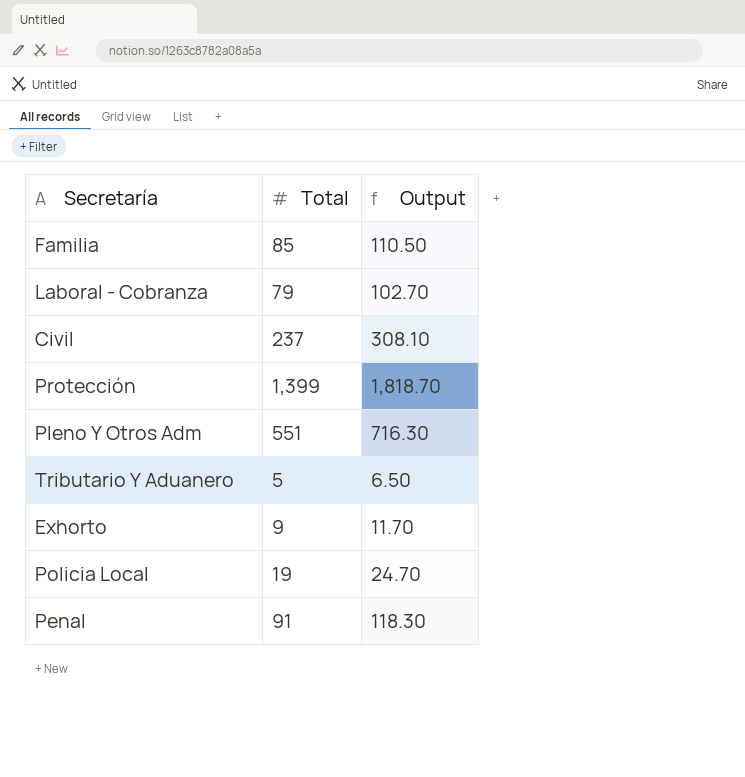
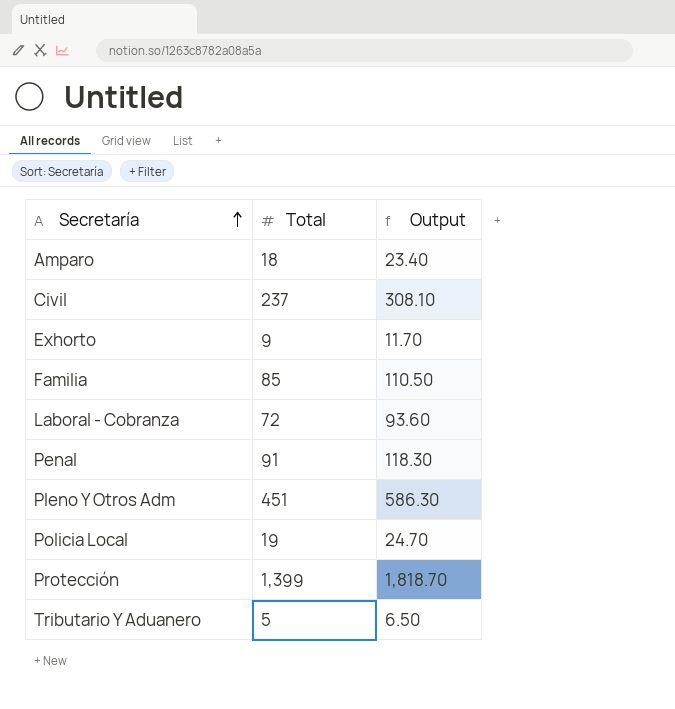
row order: none -> Secretaría ascending
row Amparo: none -> 18 | 23.40
Laboral - Cobranza | Total: 79 -> 72
Laboral - Cobranza | Output: 102.70 -> 93.60
Pleno Y Otros Adm | Total: 551 -> 451
Pleno Y Otros Adm | Output: 716.30 -> 586.30

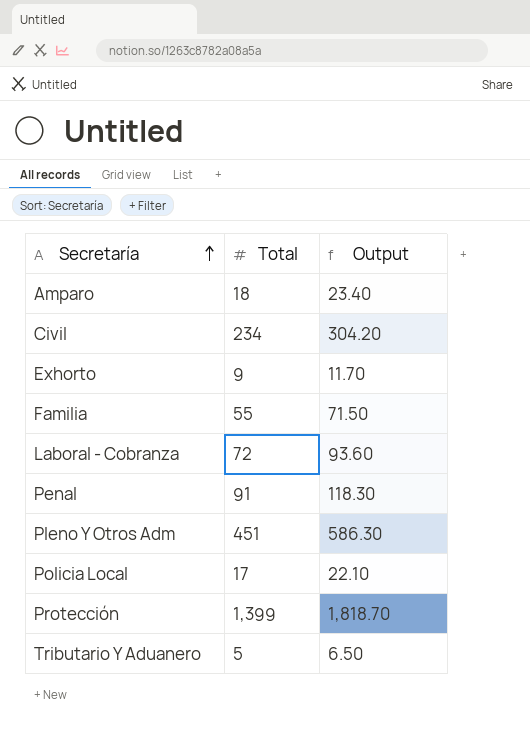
Civil | Total: 237 -> 234
Civil | Output: 308.10 -> 304.20
Familia | Total: 85 -> 55
Familia | Output: 110.50 -> 71.50
Policia Local | Total: 19 -> 17
Policia Local | Output: 24.70 -> 22.10

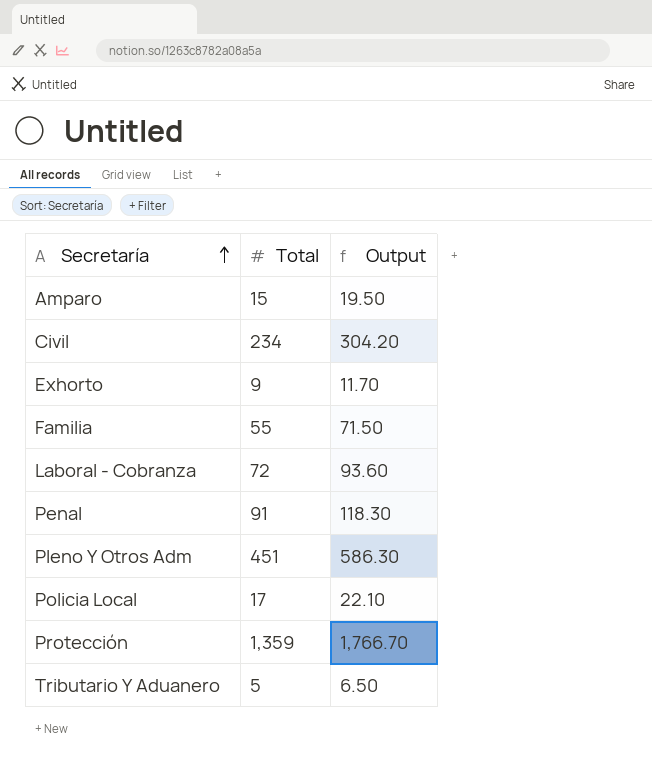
Amparo | Total: 18 -> 15
Amparo | Output: 23.40 -> 19.50
Protección | Total: 1,399 -> 1,359
Protección | Output: 1,818.70 -> 1,766.70

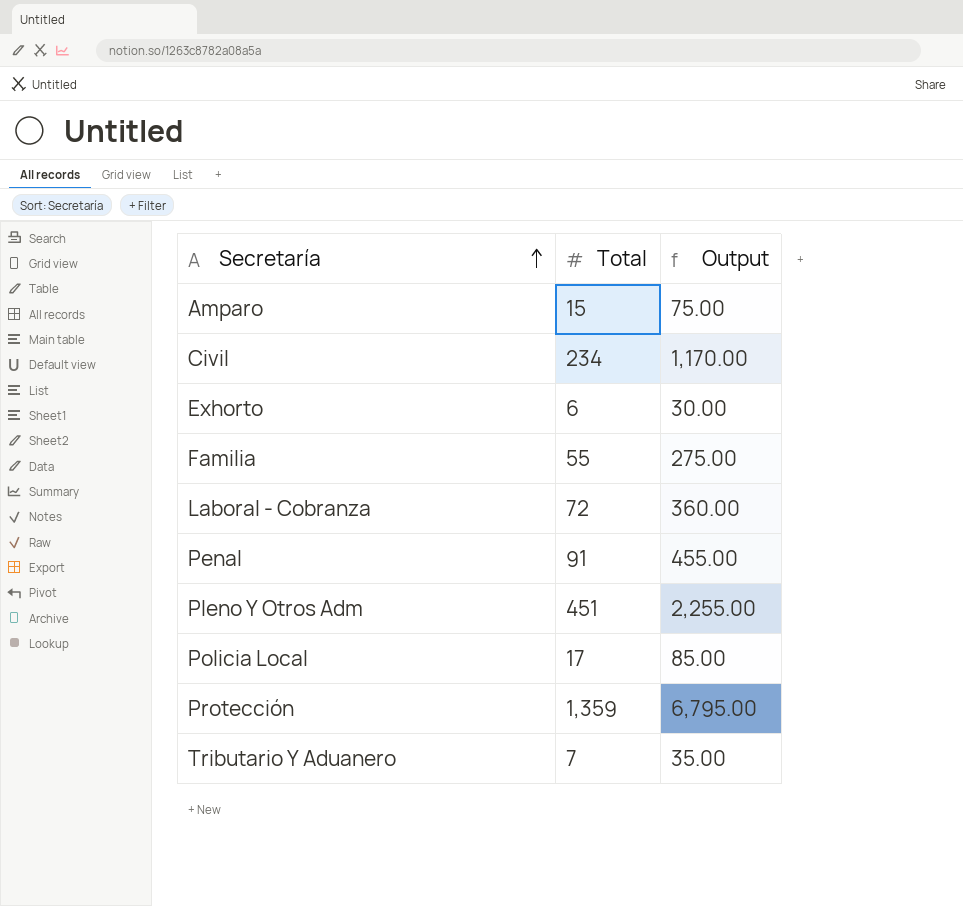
column Output | formula: [Total] * 1.3 -> [Total] * 5
Exhorto | Total: 9 -> 6
Tributario Y Aduanero | Total: 5 -> 7

